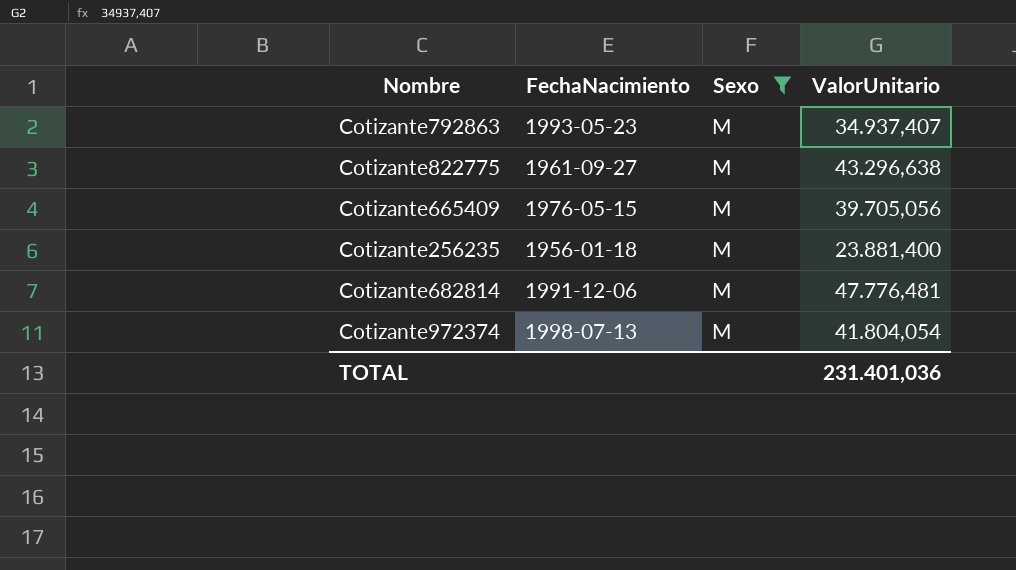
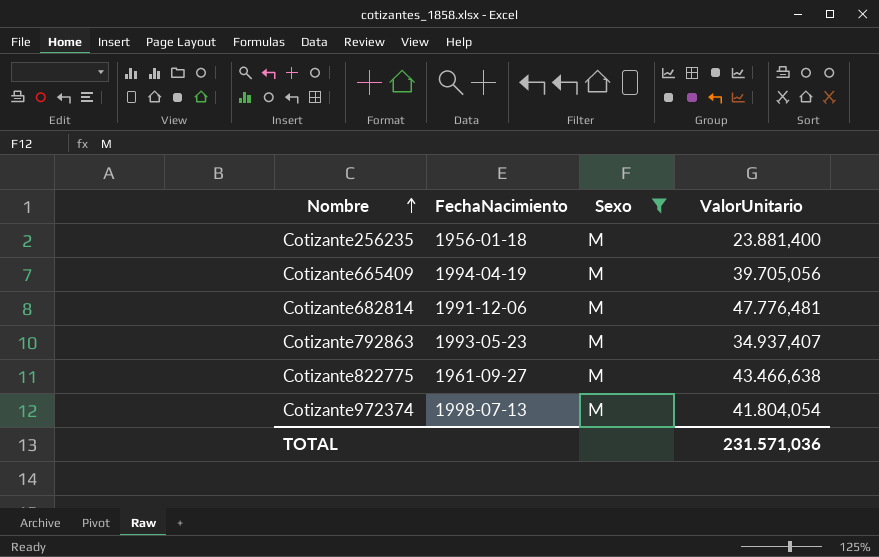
row order: none -> Nombre ascending
Cotizante665409 | FechaNacimiento: 1976-05-15 -> 1994-04-19
Cotizante822775 | ValorUnitario: 43.296,638 -> 43.466,638
TOTAL | ValorUnitario: 231.401,036 -> 231.571,036

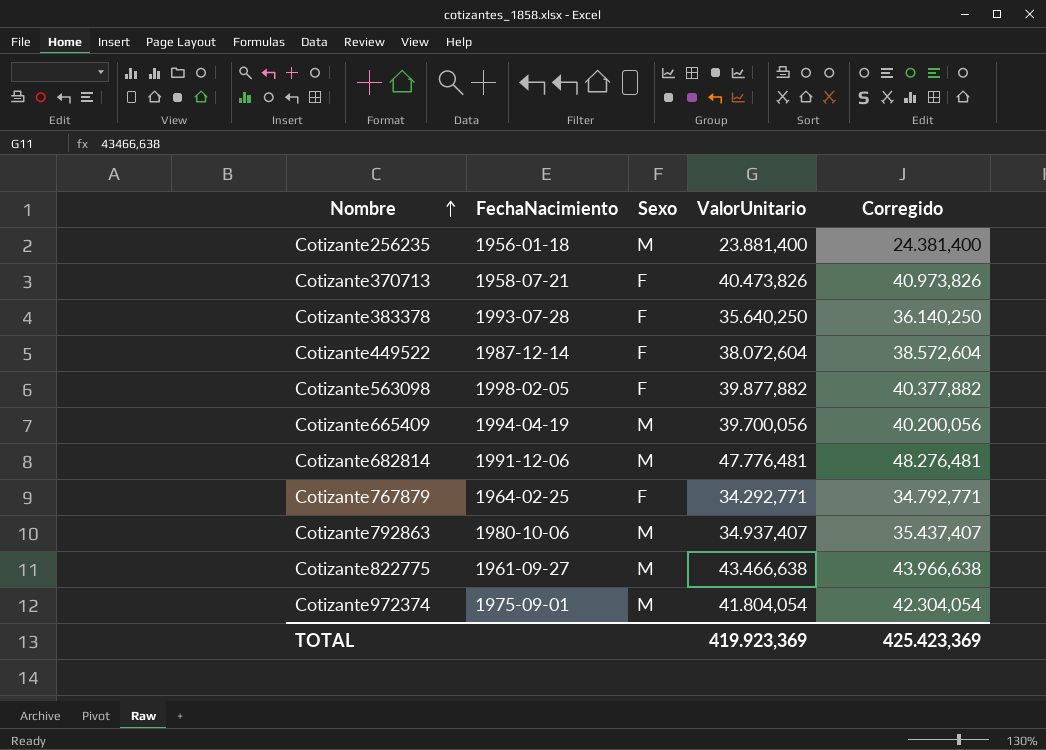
filter: Sexo = M -> none
column Corregido | formula: none -> [ValorUnitario] + 500
Cotizante665409 | ValorUnitario: 39.705,056 -> 39.700,056
Cotizante792863 | FechaNacimiento: 1993-05-23 -> 1980-10-06
Cotizante972374 | FechaNacimiento: 1998-07-13 -> 1975-09-01
TOTAL | ValorUnitario: 231.571,036 -> 419.923,369

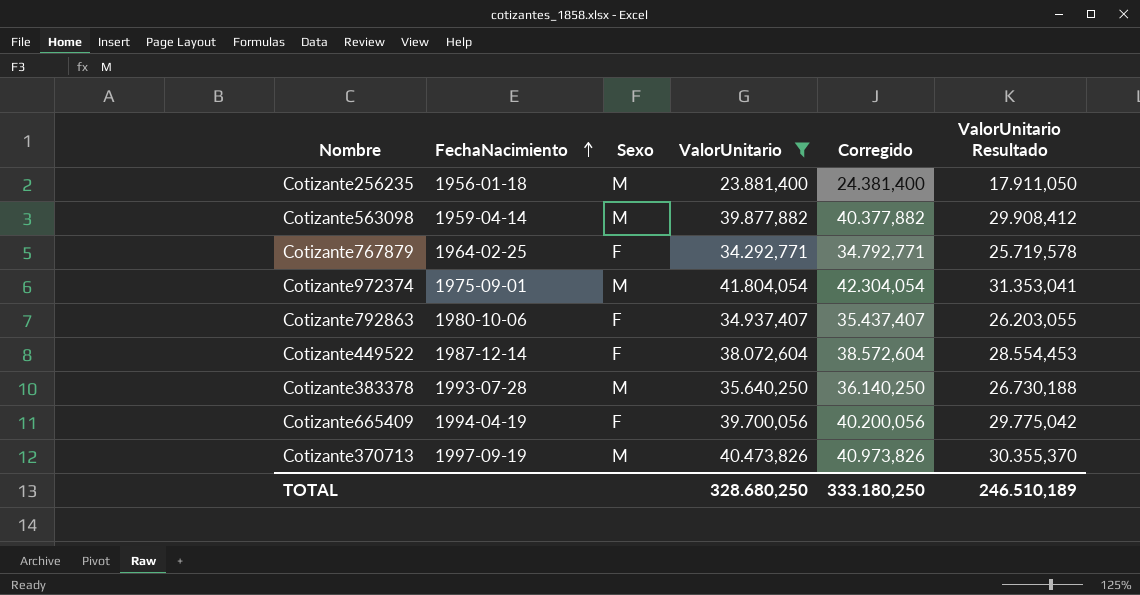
filter: none -> ValorUnitario <= 41.804,054
row order: Nombre ascending -> FechaNacimiento ascending
column ValorUnitario Resultado | formula: none -> [ValorUnitario] * 0,75
Cotizante563098 | FechaNacimiento: 1998-02-05 -> 1959-04-14
Cotizante563098 | Sexo: F -> M
Cotizante792863 | Sexo: M -> F
Cotizante383378 | Sexo: F -> M
Cotizante665409 | Sexo: M -> F
Cotizante370713 | FechaNacimiento: 1958-07-21 -> 1997-09-19
Cotizante370713 | Sexo: F -> M
TOTAL | ValorUnitario: 419.923,369 -> 328.680,250
TOTAL | Corregido: 425.423,369 -> 333.180,250

